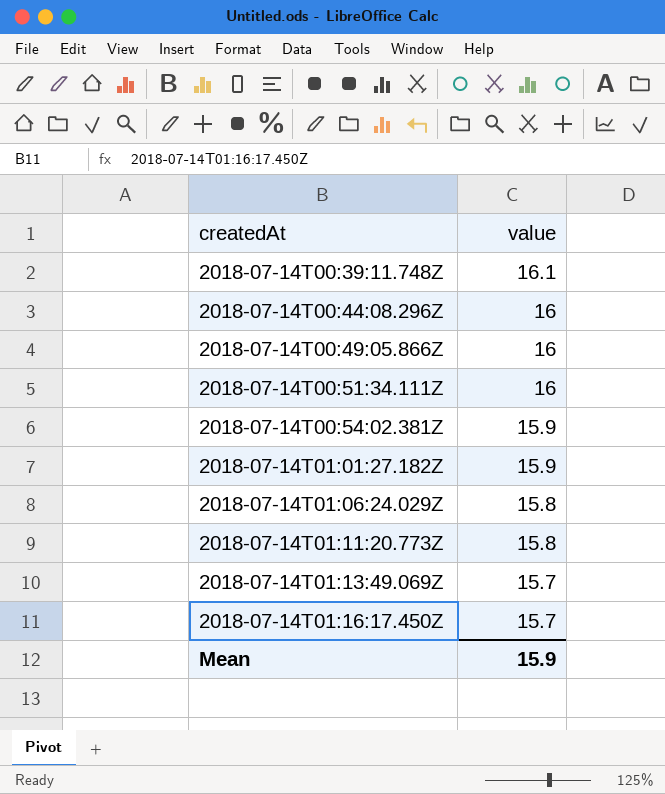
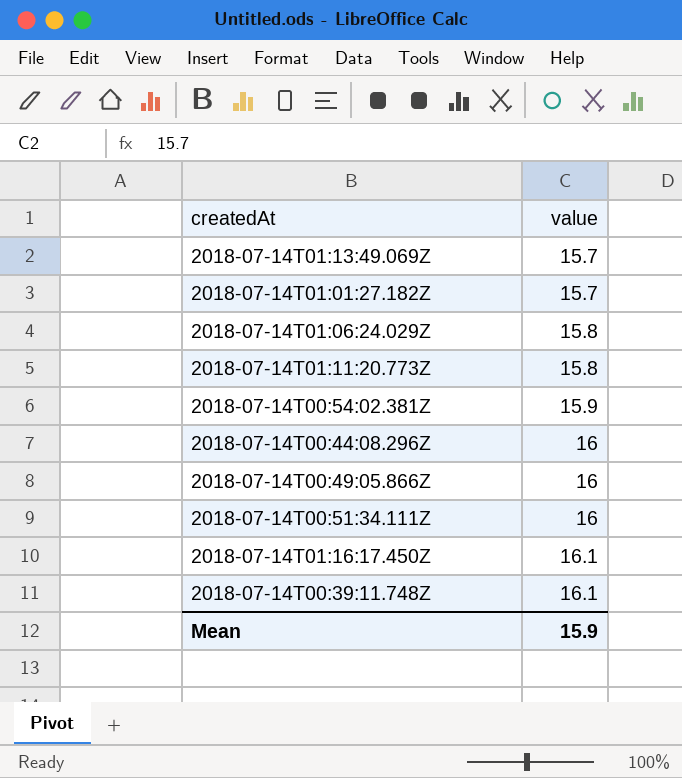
row order: createdAt ascending -> value ascending
2018-07-14T01:01:27.182Z | value: 15.9 -> 15.7
2018-07-14T01:16:17.450Z | value: 15.7 -> 16.1

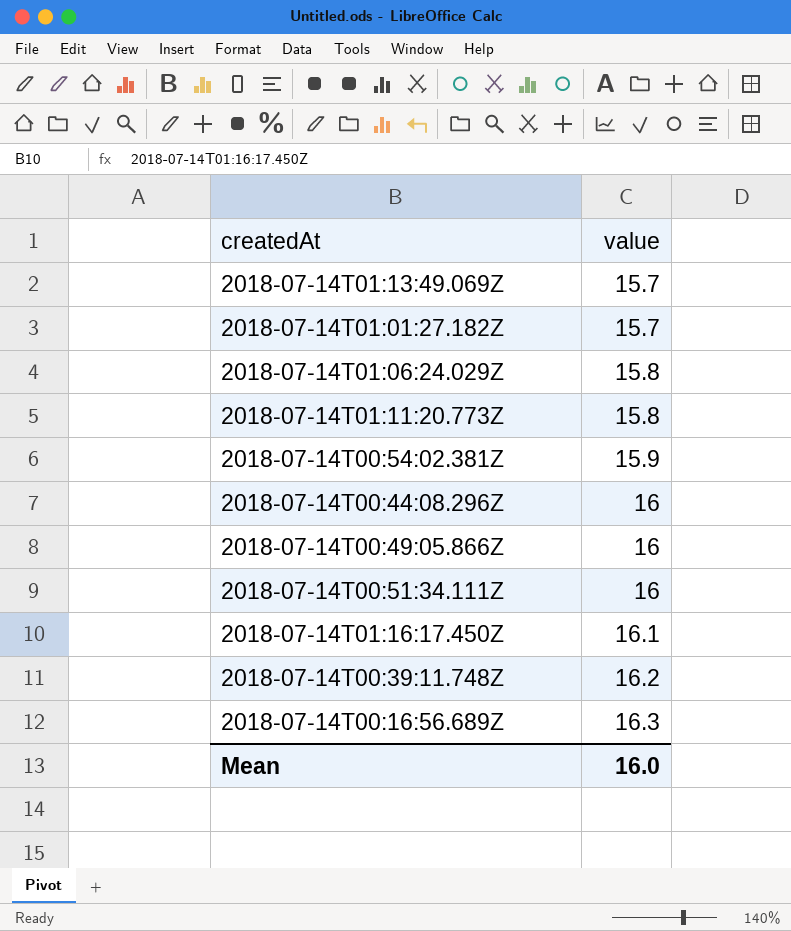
2018-07-14T00:39:11.748Z | value: 16.1 -> 16.2
row 2018-07-14T00:16:56.689Z: none -> 16.3
Mean | value: 15.9 -> 16.0

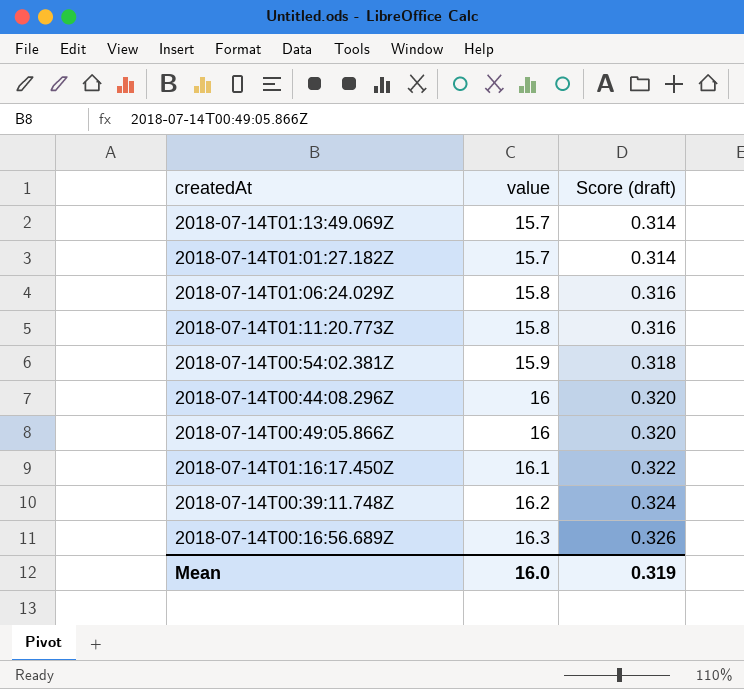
column Score (draft) | formula: none -> [value] * 0.02
row 2018-07-14T00:51:34.111Z: 16 -> none

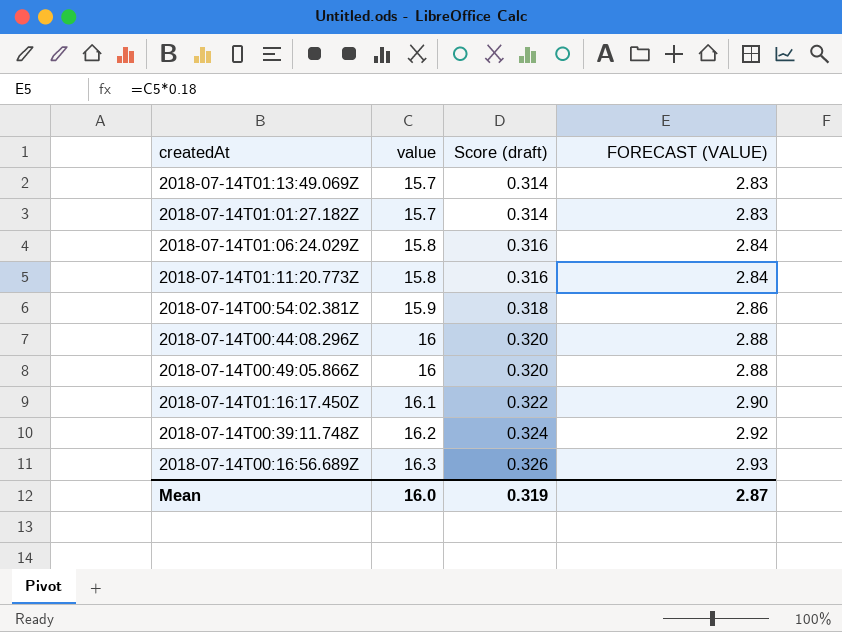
column FORECAST (VALUE) | formula: none -> [value] * 0.18

